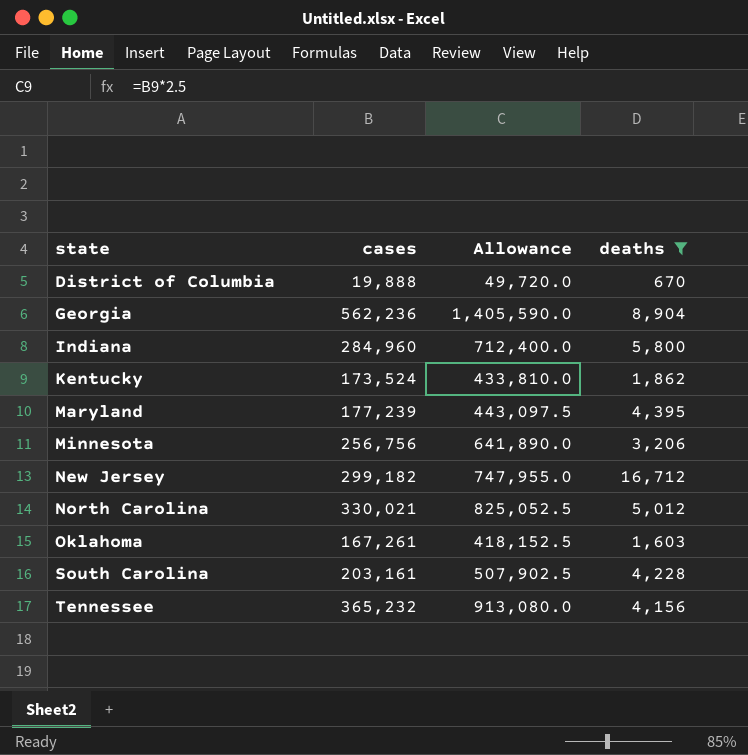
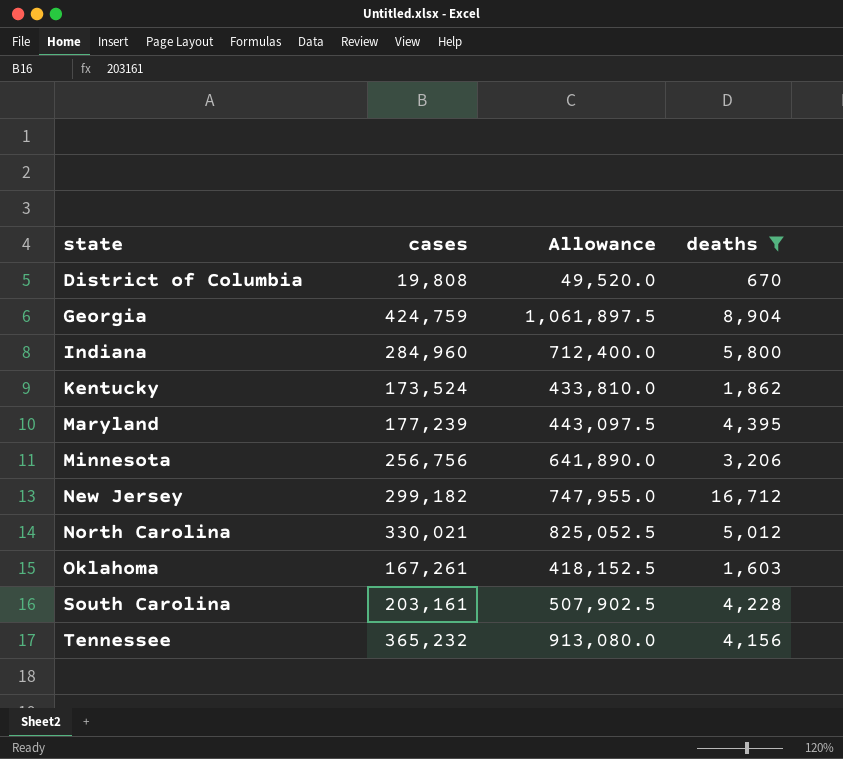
District of Columbia | cases: 19,888 -> 19,808
District of Columbia | Allowance: 49,720.0 -> 49,520.0
Georgia | cases: 562,236 -> 424,759
Georgia | Allowance: 1,405,590.0 -> 1,061,897.5

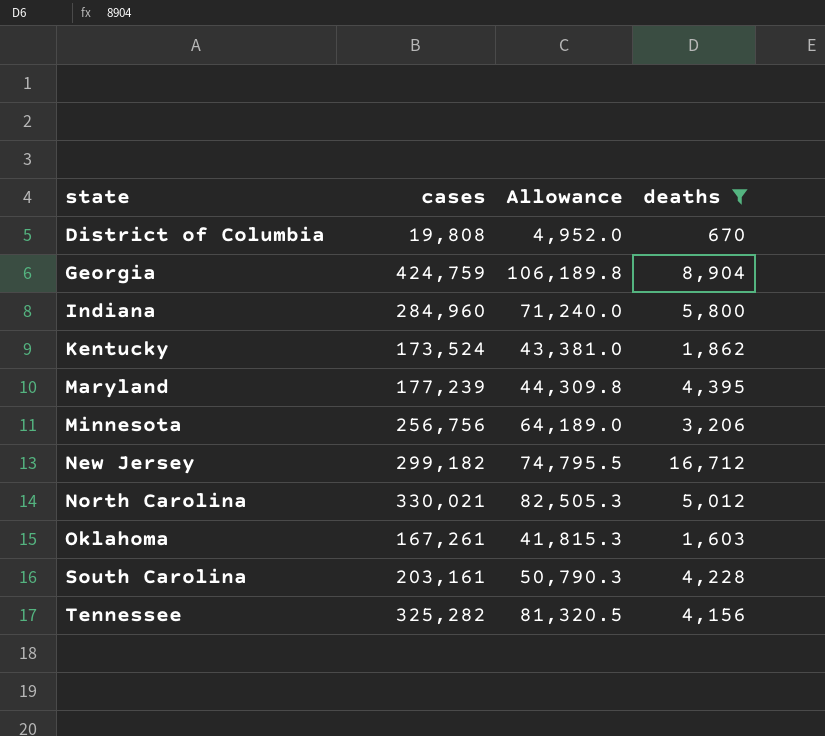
column Allowance | formula: [cases] * 2.5 -> [cases] * 0.25
Tennessee | cases: 365,232 -> 325,282

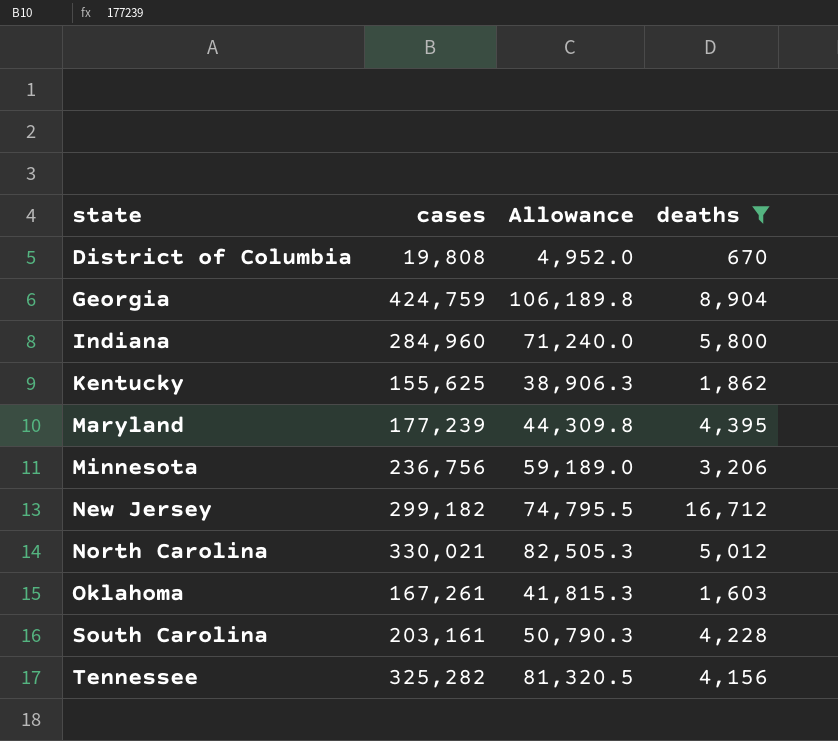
Kentucky | cases: 173,524 -> 155,625
Kentucky | Allowance: 43,381.0 -> 38,906.3
Minnesota | cases: 256,756 -> 236,756
Minnesota | Allowance: 64,189.0 -> 59,189.0

